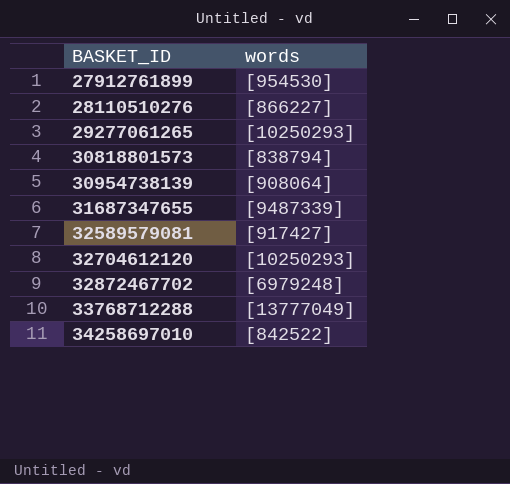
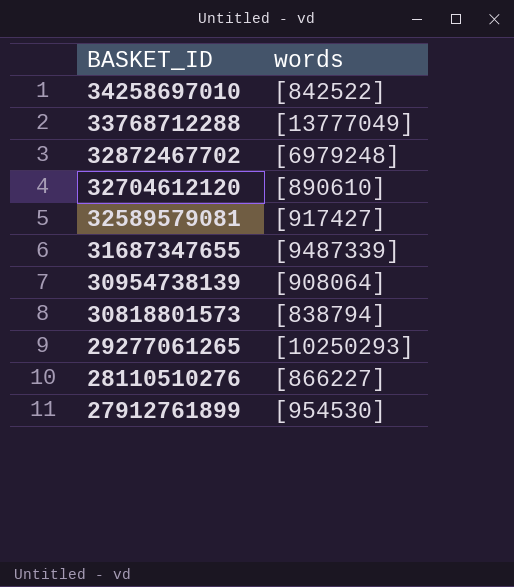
row order: BASKET_ID ascending -> BASKET_ID descending
32704612120 | words: [10250293] -> [890610]

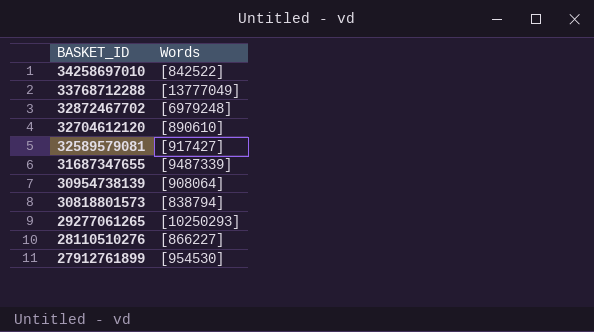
column name: words -> Words

